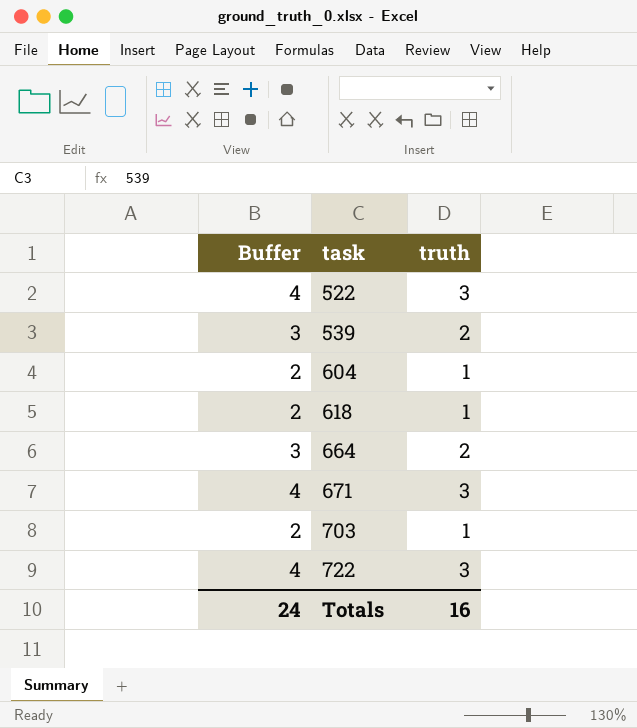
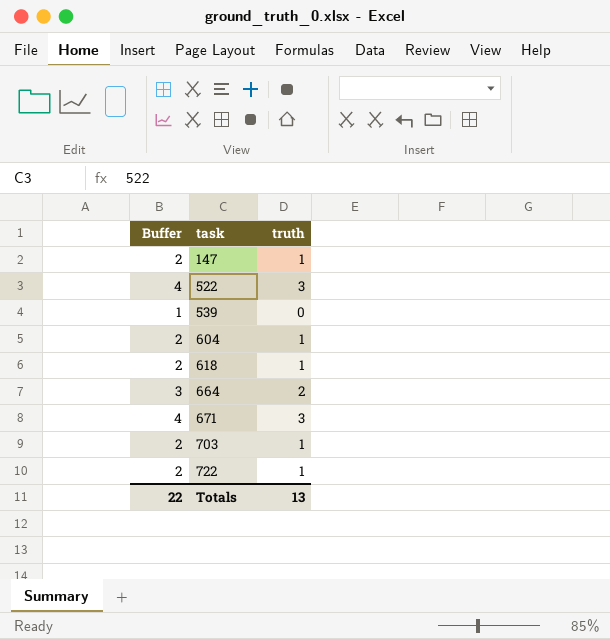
row 147: none -> 2 | 1
539 | Buffer: 3 -> 1
539 | truth: 2 -> 0
722 | Buffer: 4 -> 2
722 | truth: 3 -> 1
Totals | Buffer: 24 -> 22
Totals | truth: 16 -> 13

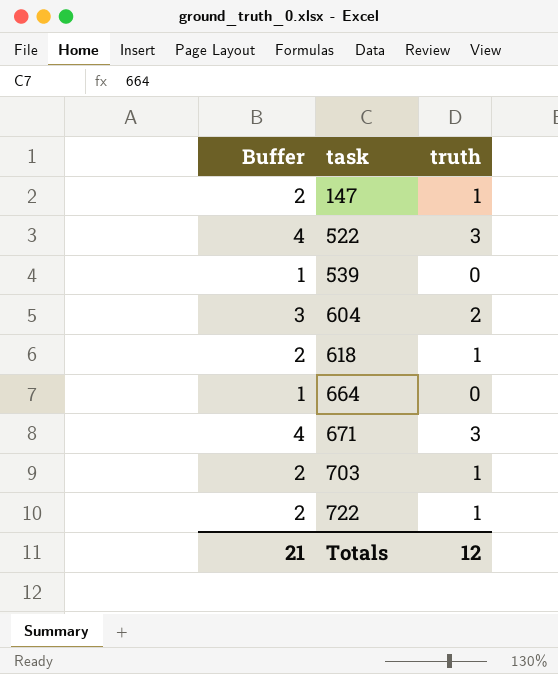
604 | Buffer: 2 -> 3
604 | truth: 1 -> 2
664 | Buffer: 3 -> 1
664 | truth: 2 -> 0
Totals | Buffer: 22 -> 21
Totals | truth: 13 -> 12

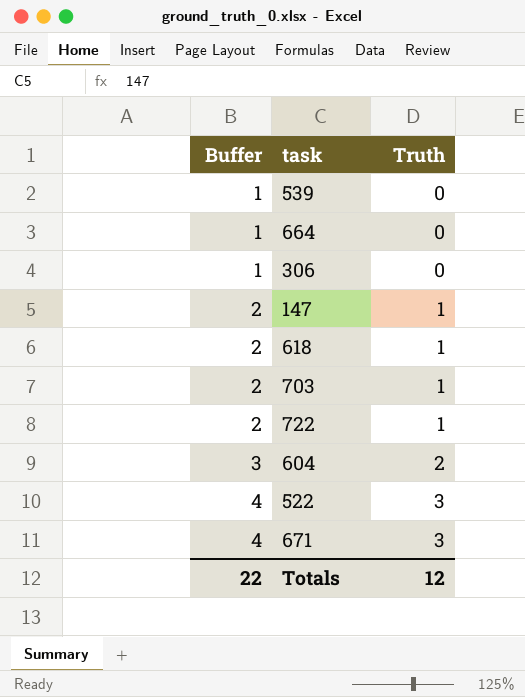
row order: task ascending -> Buffer ascending
column name: truth -> Truth
row 306: none -> 1 | 0
Totals | Buffer: 21 -> 22

